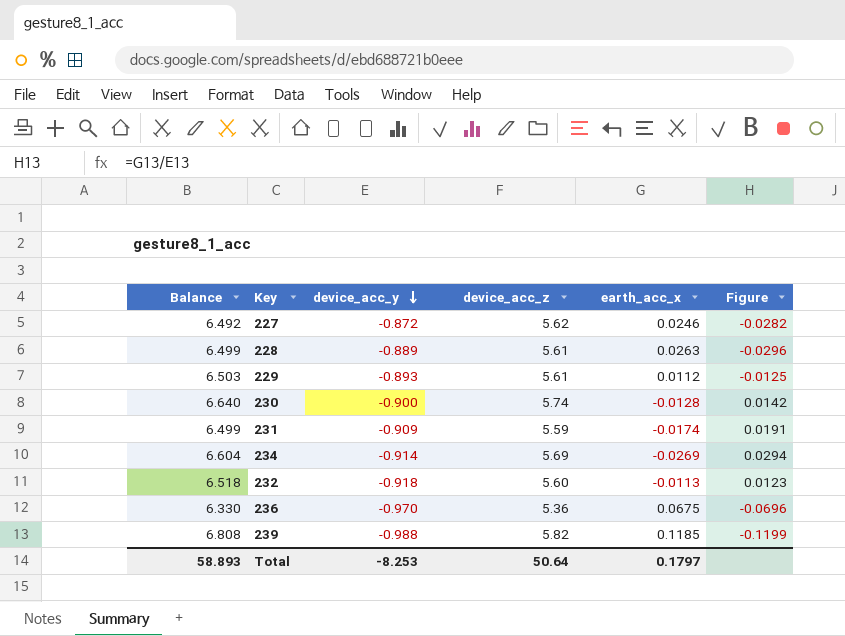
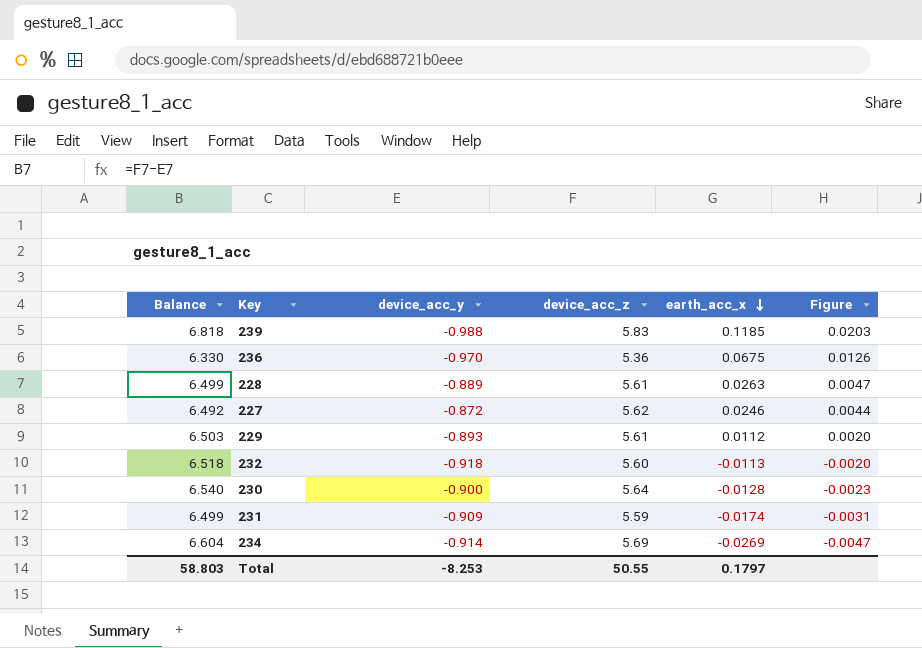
row order: device_acc_y descending -> earth_acc_x descending
column Figure | formula: [earth_acc_x] / [device_acc_y] -> [earth_acc_x] / [device_acc_z]
239 | Balance: 6.808 -> 6.818
239 | device_acc_z: 5.82 -> 5.83
230 | Balance: 6.640 -> 6.540
230 | device_acc_z: 5.74 -> 5.64
Total | Balance: 58.893 -> 58.803
Total | device_acc_z: 50.64 -> 50.55

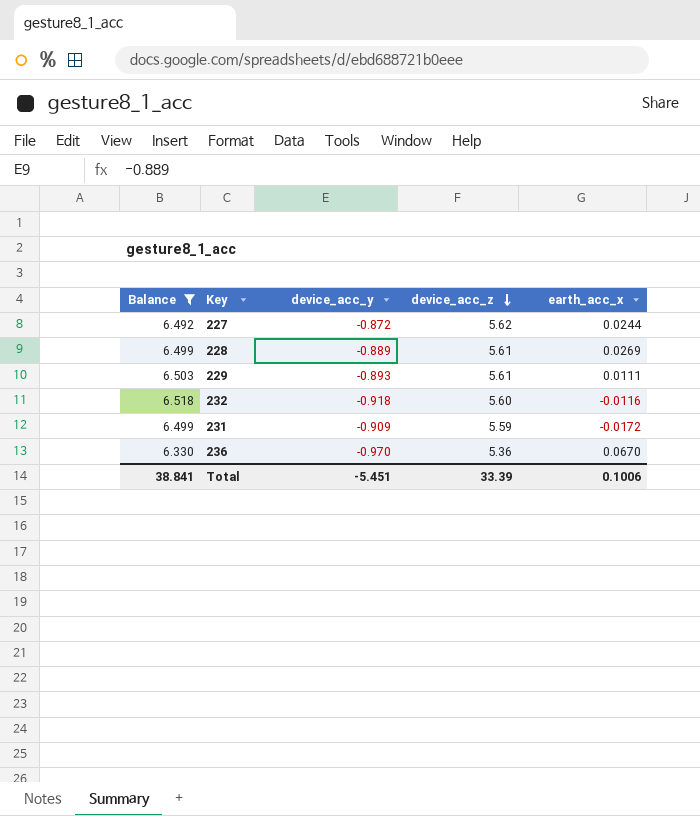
filter: none -> Balance <= 6.518
row order: earth_acc_x descending -> device_acc_z descending
column Figure | formula: [earth_acc_x] / [device_acc_z] -> none
227 | earth_acc_x: 0.0246 -> 0.0244
228 | earth_acc_x: 0.0263 -> 0.0269
229 | earth_acc_x: 0.0112 -> 0.0111
232 | earth_acc_x: -0.0113 -> -0.0116
231 | earth_acc_x: -0.0174 -> -0.0172
236 | earth_acc_x: 0.0675 -> 0.0670
Total | Balance: 58.803 -> 38.841
Total | device_acc_y: -8.253 -> -5.451
Total | device_acc_z: 50.55 -> 33.39
Total | earth_acc_x: 0.1797 -> 0.1006

